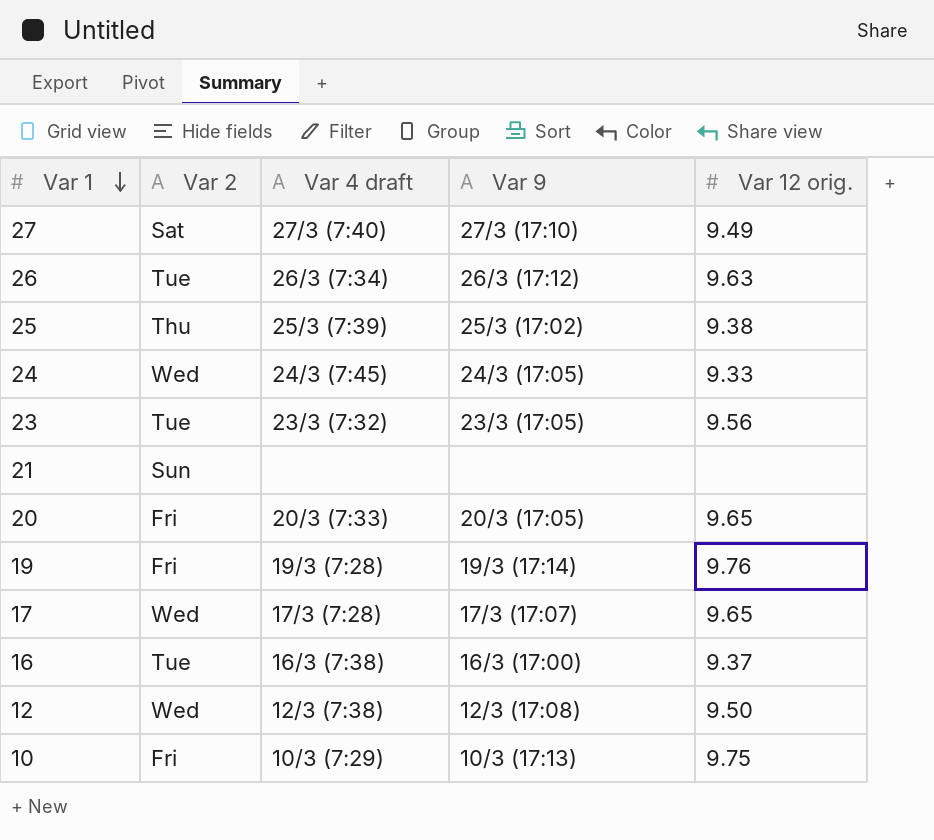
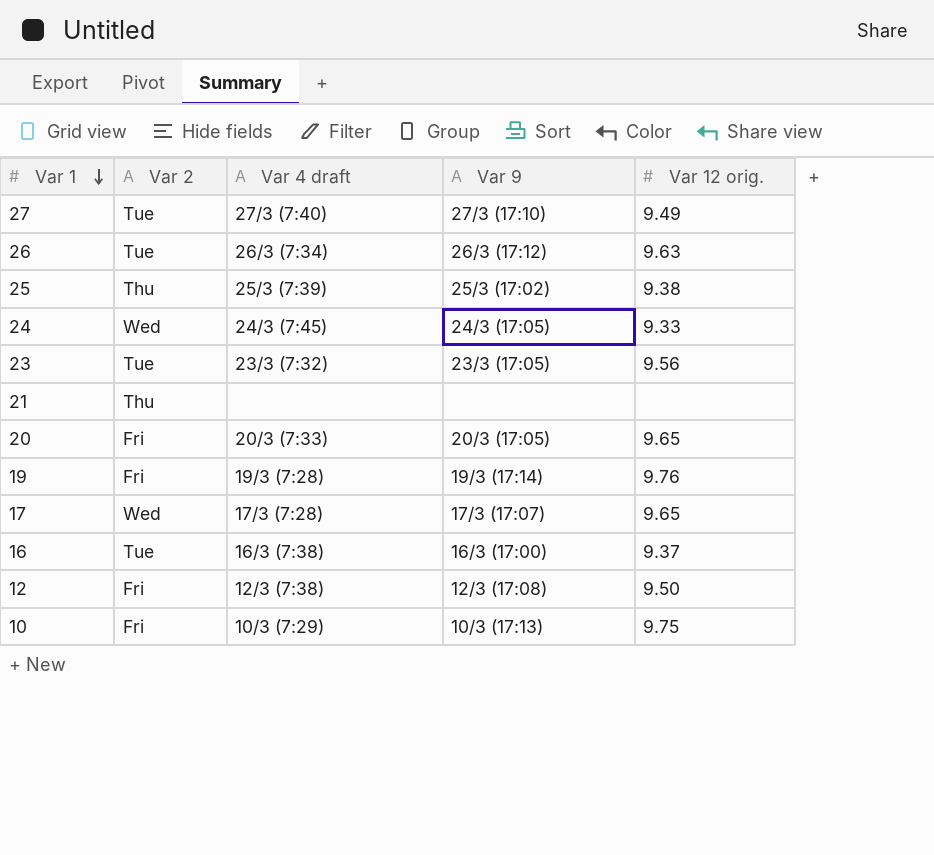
27 | Var 2: Sat -> Tue
21 | Var 2: Sun -> Thu
12 | Var 2: Wed -> Fri

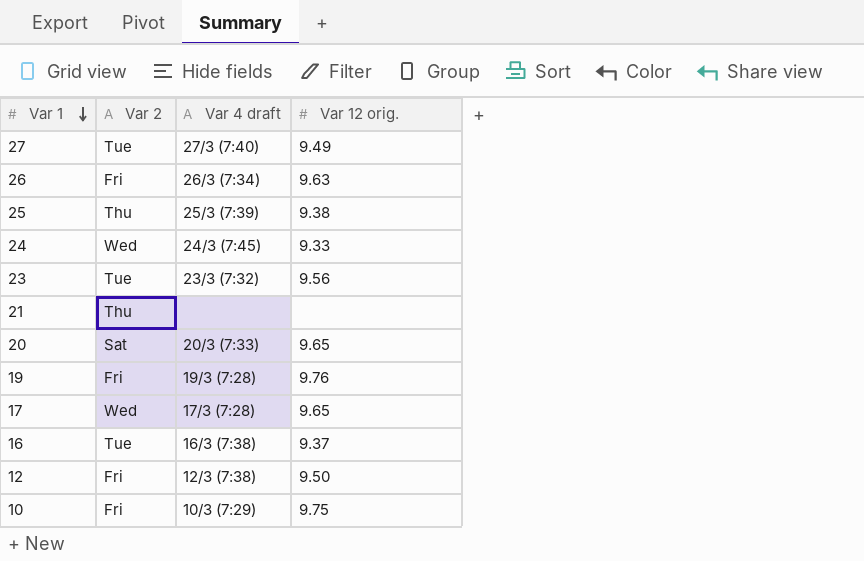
column Var 9 | position: 4 -> none
26 | Var 2: Tue -> Fri
20 | Var 2: Fri -> Sat

